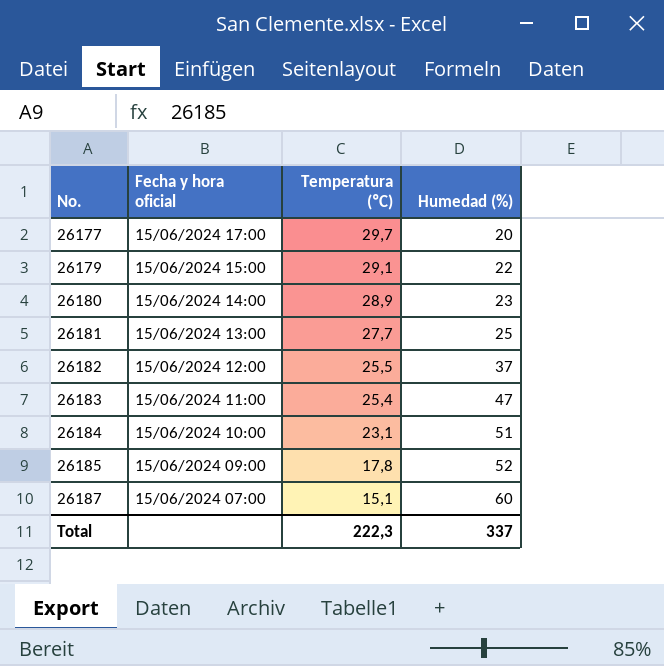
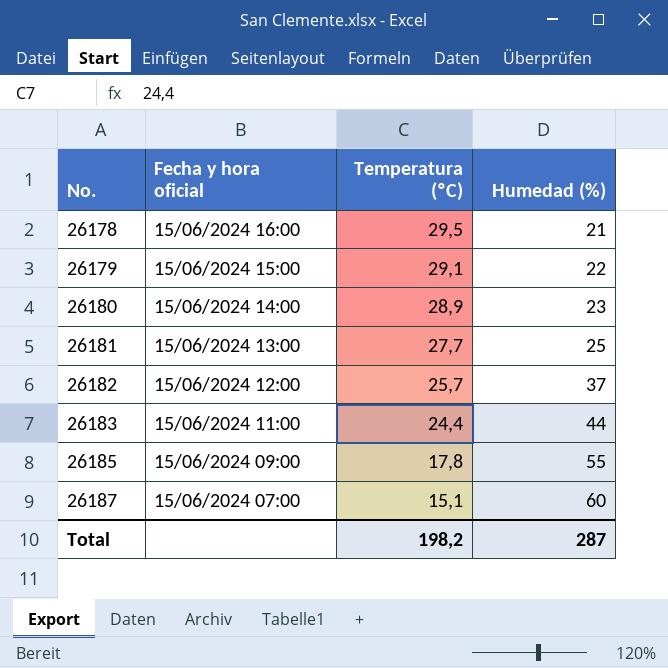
row 26177: 15/06/2024 17:00 | 29,7 | 20 -> none
row 26184: 15/06/2024 10:00 | 23,1 | 51 -> none
row 26178: none -> 15/06/2024 16:00 | 29,5 | 21
26182 | Temperatura (ºC): 25,5 -> 25,7
26183 | Temperatura (ºC): 25,4 -> 24,4
26183 | Humedad (%): 47 -> 44
26185 | Humedad (%): 52 -> 55
Total | Temperatura (ºC): 222,3 -> 198,2
Total | Humedad (%): 337 -> 287

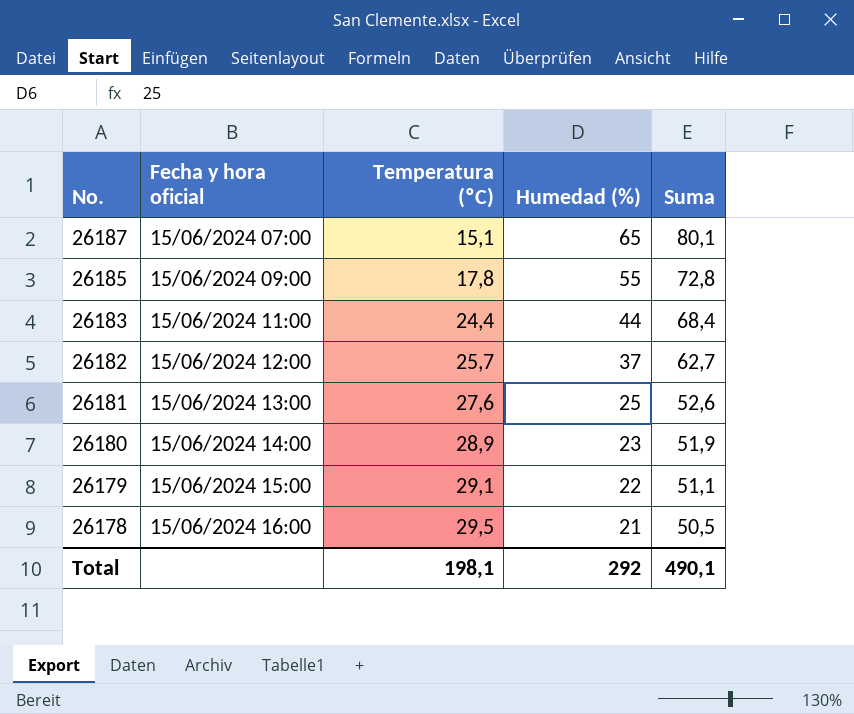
row order: No. ascending -> No. descending
column Suma | formula: none -> [Temperatura (ºC)] + [Humedad (%)]
26187 | Humedad (%): 60 -> 65
26181 | Temperatura (ºC): 27,7 -> 27,6
Total | Temperatura (ºC): 198,2 -> 198,1
Total | Humedad (%): 287 -> 292

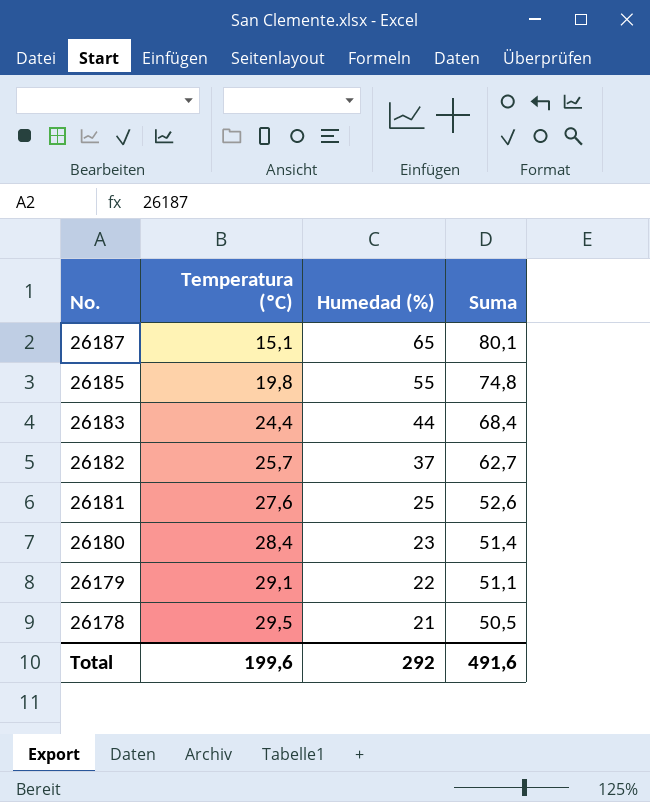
column Fecha y hora oficial | position: 2 -> none
26185 | Temperatura (ºC): 17,8 -> 19,8
26185 | Suma: 72,8 -> 74,8
26180 | Temperatura (ºC): 28,9 -> 28,4
26180 | Suma: 51,9 -> 51,4
Total | Temperatura (ºC): 198,1 -> 199,6
Total | Suma: 490,1 -> 491,6

